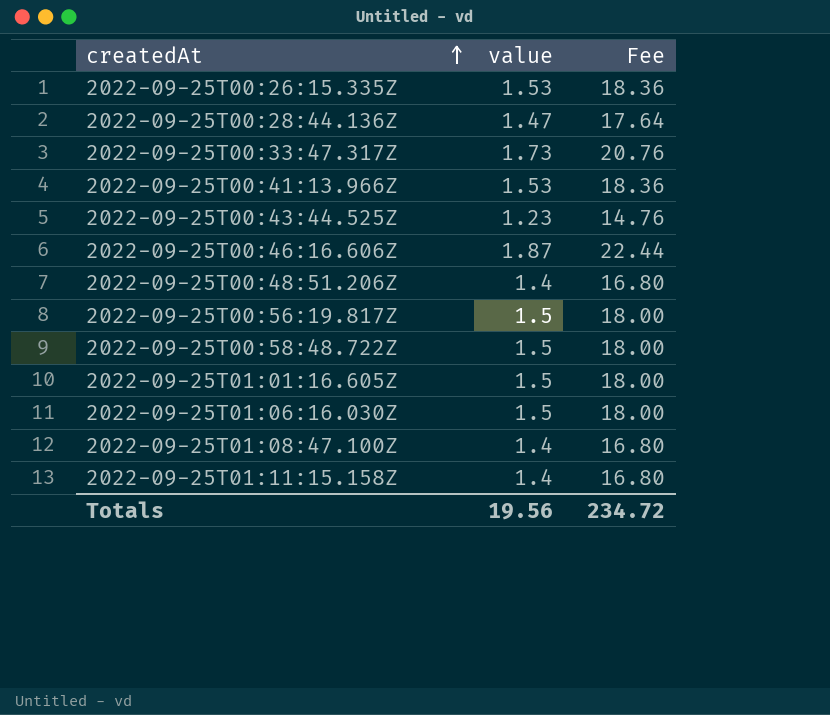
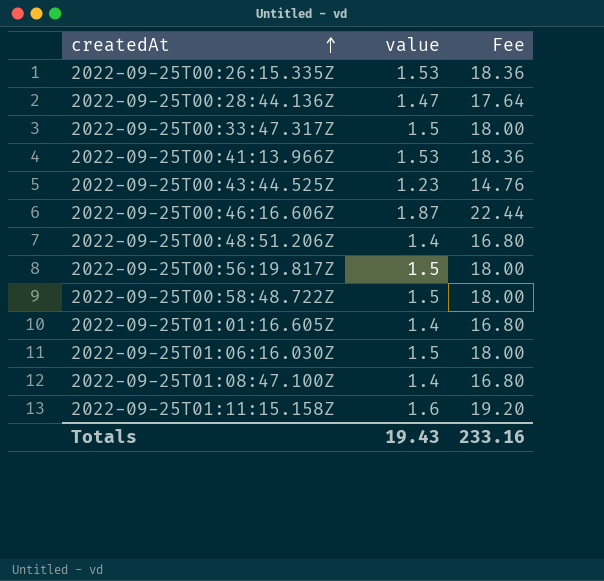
2022-09-25T00:33:47.317Z | value: 1.73 -> 1.5
2022-09-25T00:33:47.317Z | Fee: 20.76 -> 18.00
2022-09-25T01:01:16.605Z | value: 1.5 -> 1.4
2022-09-25T01:01:16.605Z | Fee: 18.00 -> 16.80
2022-09-25T01:11:15.158Z | value: 1.4 -> 1.6
2022-09-25T01:11:15.158Z | Fee: 16.80 -> 19.20
Totals | value: 19.56 -> 19.43
Totals | Fee: 234.72 -> 233.16

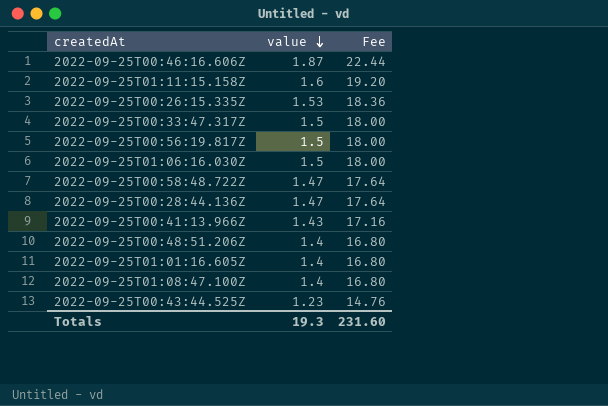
row order: createdAt ascending -> value descending
2022-09-25T00:58:48.722Z | value: 1.5 -> 1.47
2022-09-25T00:58:48.722Z | Fee: 18.00 -> 17.64
2022-09-25T00:41:13.966Z | value: 1.53 -> 1.43
2022-09-25T00:41:13.966Z | Fee: 18.36 -> 17.16
Totals | value: 19.43 -> 19.3
Totals | Fee: 233.16 -> 231.60

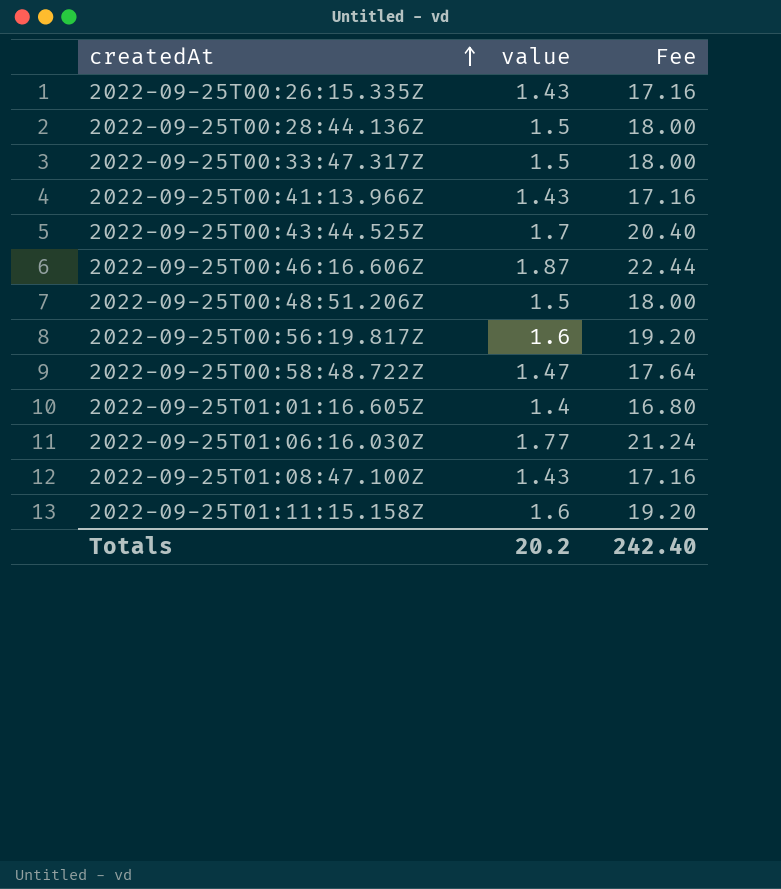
row order: value descending -> createdAt ascending
2022-09-25T00:26:15.335Z | value: 1.53 -> 1.43
2022-09-25T00:26:15.335Z | Fee: 18.36 -> 17.16
2022-09-25T00:28:44.136Z | value: 1.47 -> 1.5
2022-09-25T00:28:44.136Z | Fee: 17.64 -> 18.00
2022-09-25T00:43:44.525Z | value: 1.23 -> 1.7
2022-09-25T00:43:44.525Z | Fee: 14.76 -> 20.40
2022-09-25T00:48:51.206Z | value: 1.4 -> 1.5
2022-09-25T00:48:51.206Z | Fee: 16.80 -> 18.00
2022-09-25T00:56:19.817Z | value: 1.5 -> 1.6
2022-09-25T00:56:19.817Z | Fee: 18.00 -> 19.20
2022-09-25T01:06:16.030Z | value: 1.5 -> 1.77
2022-09-25T01:06:16.030Z | Fee: 18.00 -> 21.24
2022-09-25T01:08:47.100Z | value: 1.4 -> 1.43
2022-09-25T01:08:47.100Z | Fee: 16.80 -> 17.16
Totals | value: 19.3 -> 20.2
Totals | Fee: 231.60 -> 242.40

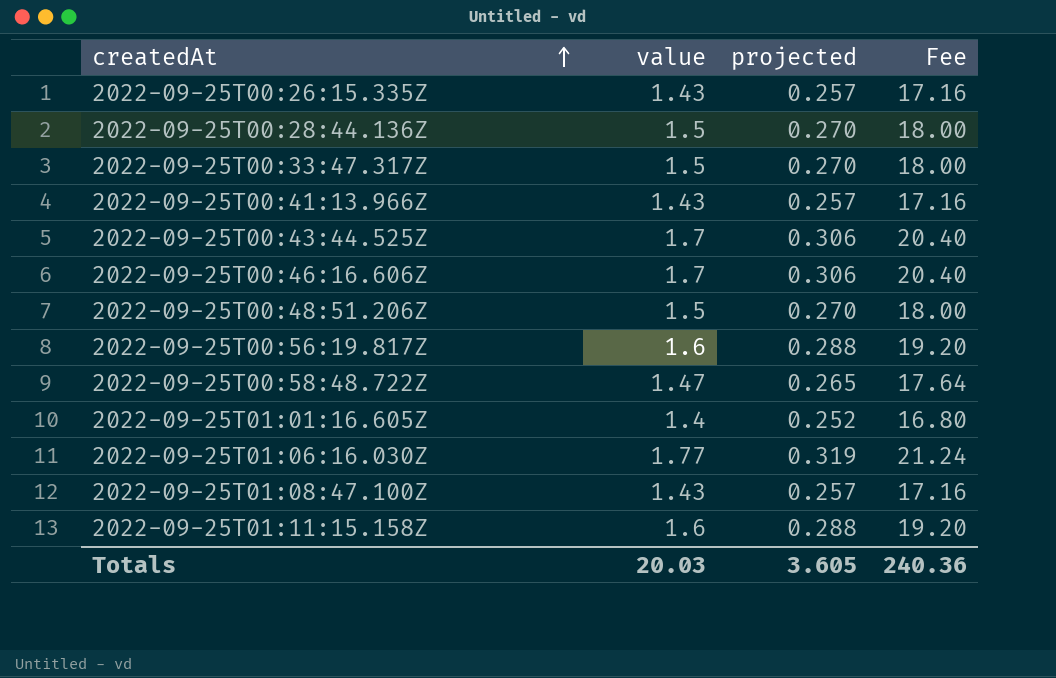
column projected | formula: none -> [value] * 0.18
2022-09-25T00:46:16.606Z | value: 1.87 -> 1.7
2022-09-25T00:46:16.606Z | Fee: 22.44 -> 20.40
Totals | value: 20.2 -> 20.03
Totals | Fee: 242.40 -> 240.36

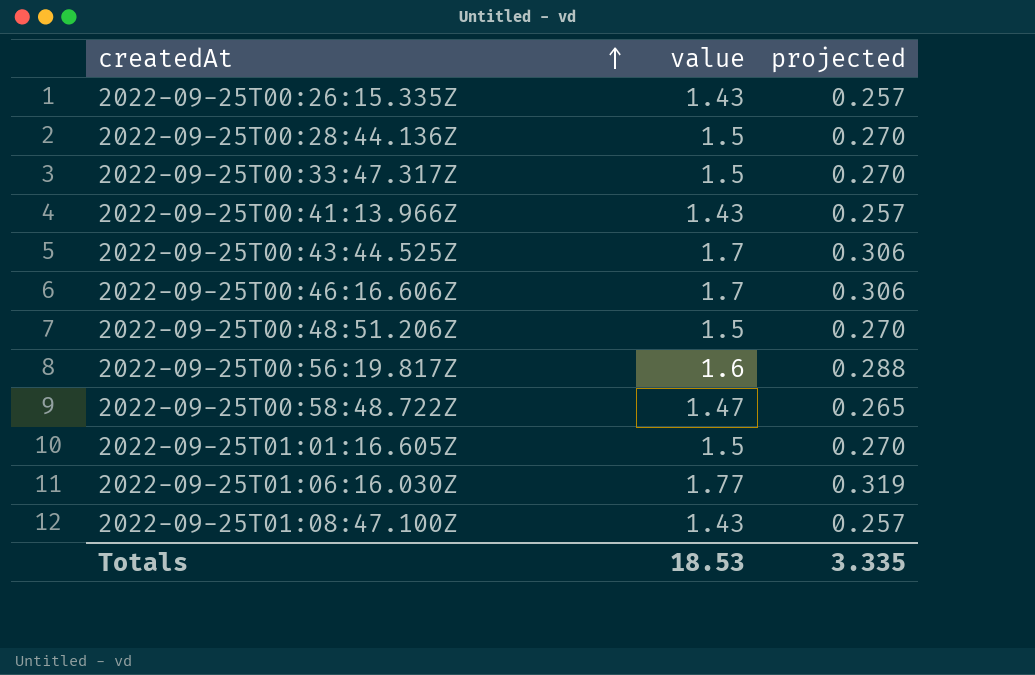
column Fee | formula: [value] * 12 -> none
row 2022-09-25T01:11:15.158Z: 1.6 | 0.288 | 19.20 -> none
2022-09-25T01:01:16.605Z | value: 1.4 -> 1.5
2022-09-25T01:01:16.605Z | projected: 0.252 -> 0.270
Totals | value: 20.03 -> 18.53
Totals | projected: 3.605 -> 3.335

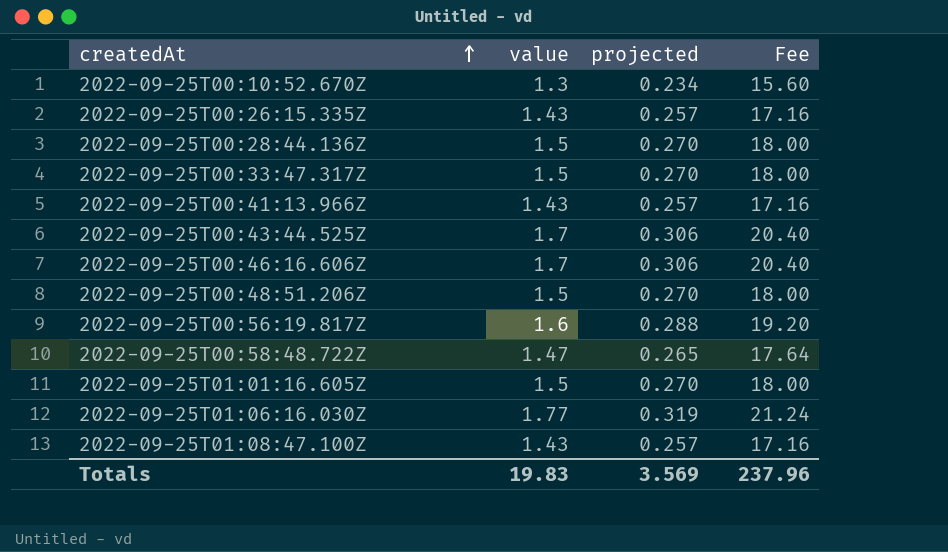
column Fee | formula: none -> [value] * 12
row 2022-09-25T00:10:52.670Z: none -> 1.3 | 0.234 | 15.60
Totals | value: 18.53 -> 19.83
Totals | projected: 3.335 -> 3.569

